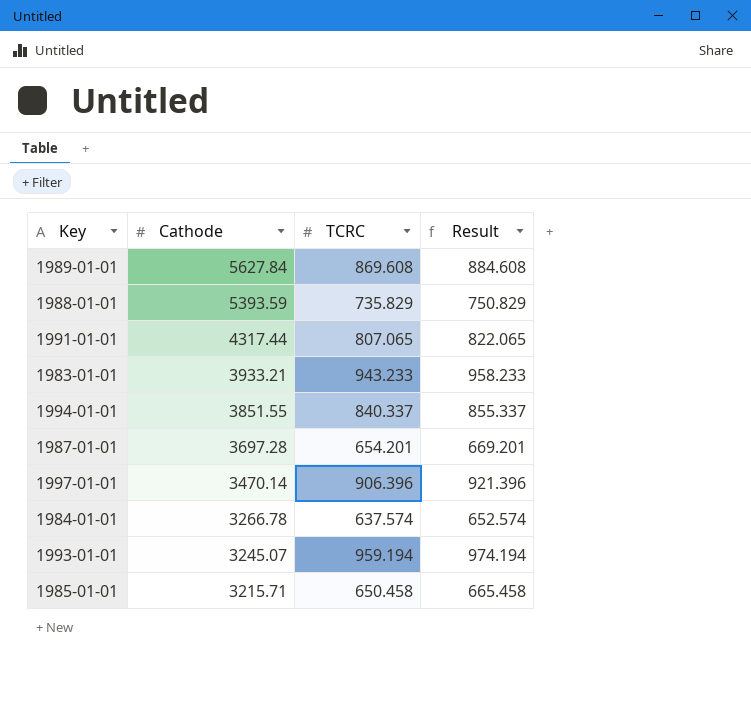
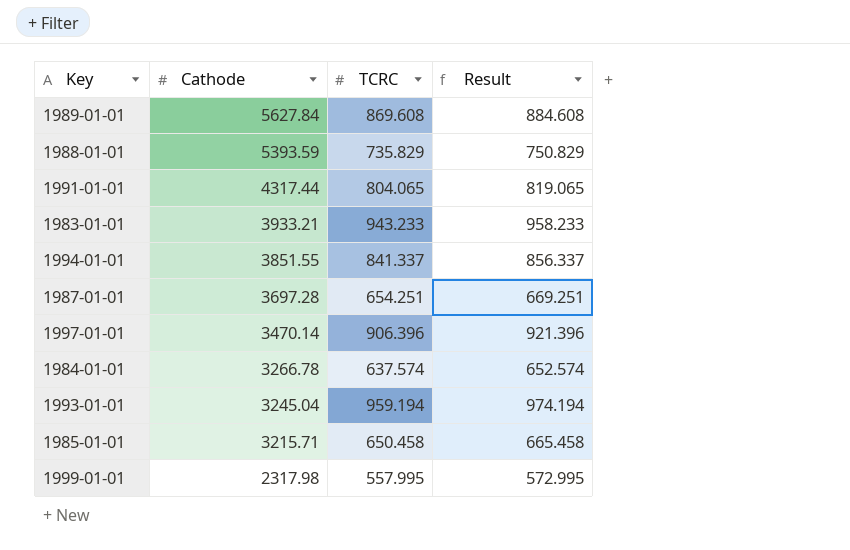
1991-01-01 | TCRC: 807.065 -> 804.065
1991-01-01 | Result: 822.065 -> 819.065
1994-01-01 | TCRC: 840.337 -> 841.337
1994-01-01 | Result: 855.337 -> 856.337
1987-01-01 | TCRC: 654.201 -> 654.251
1987-01-01 | Result: 669.201 -> 669.251
1993-01-01 | Cathode: 3245.07 -> 3245.04
row 1999-01-01: none -> 2317.98 | 557.995 | 572.995

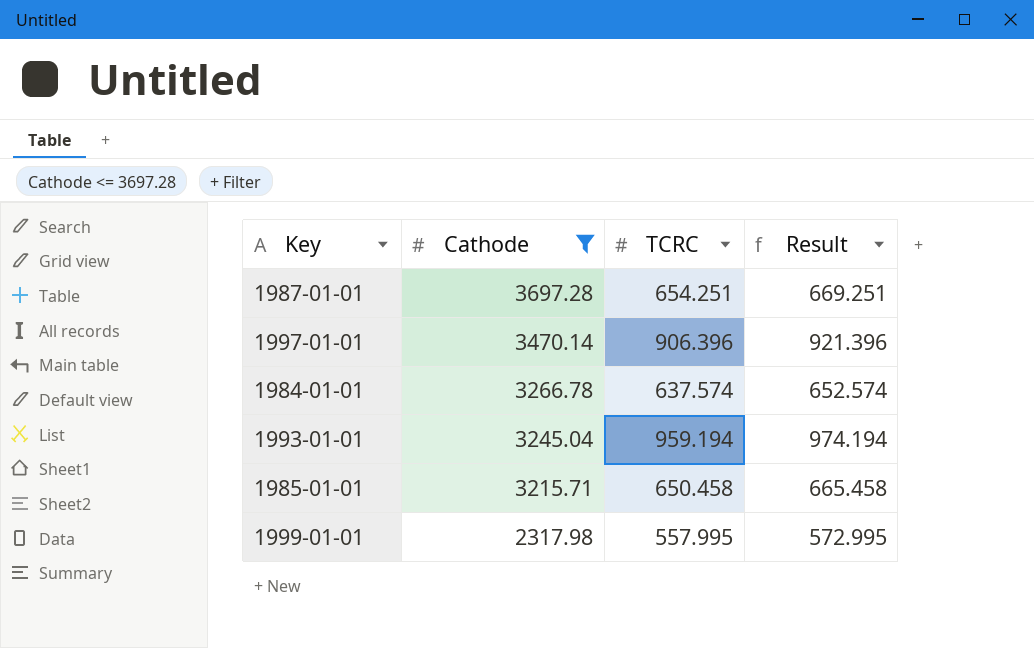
filter: none -> Cathode <= 3697.28

